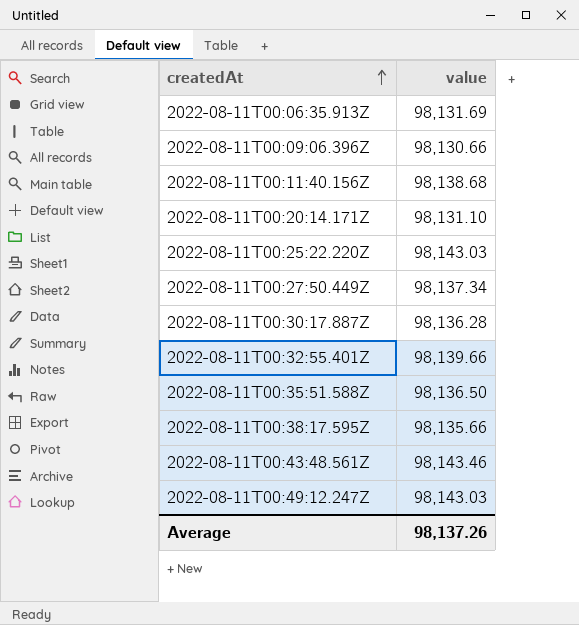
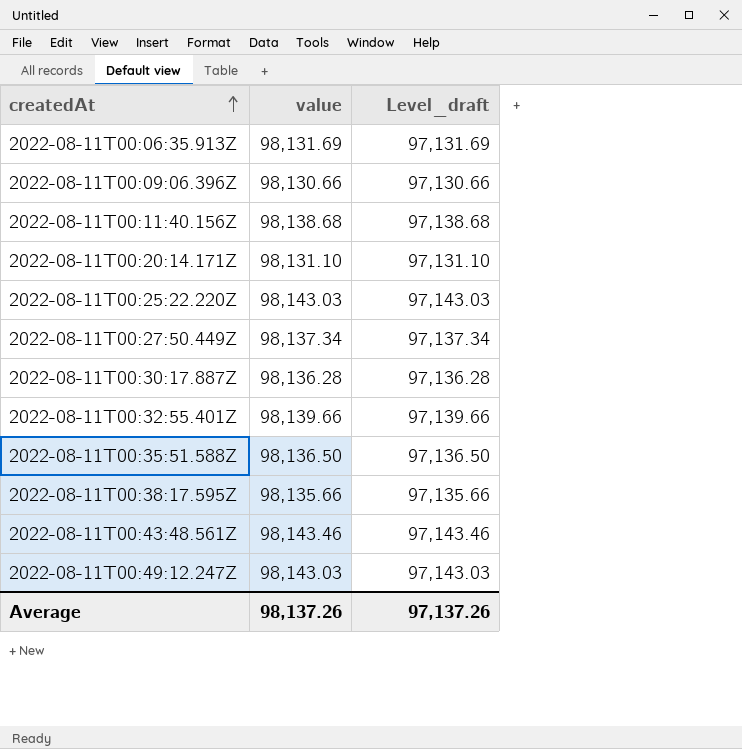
column Level_draft | formula: none -> [value] - 1000

